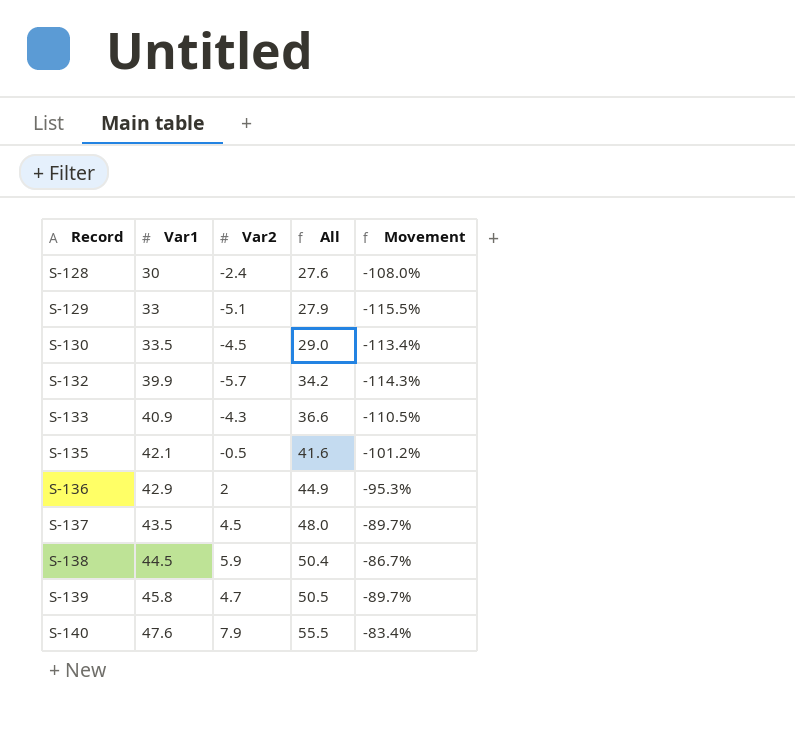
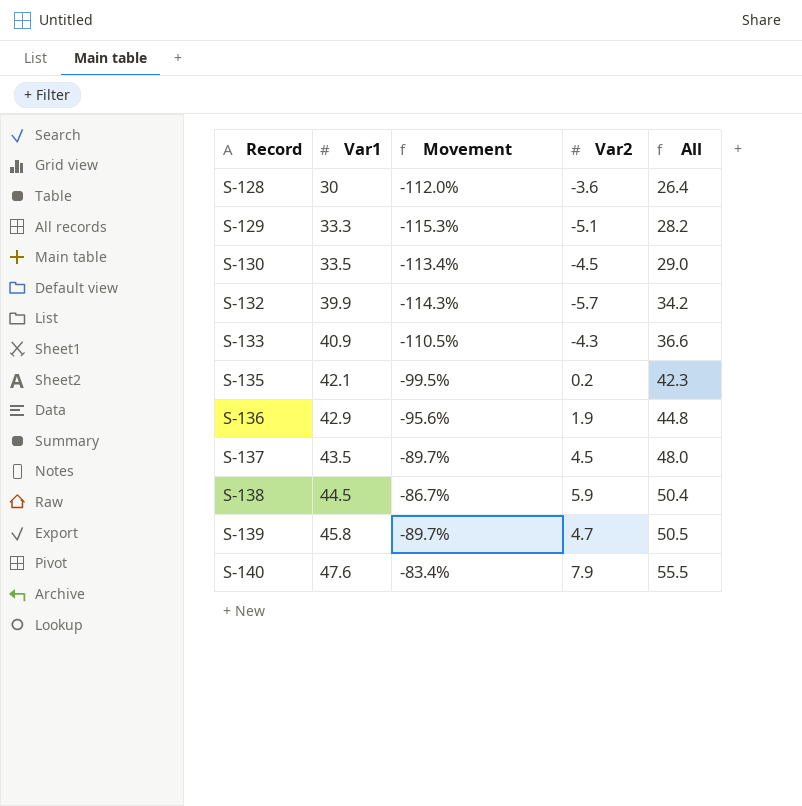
column Movement | position: 5 -> 3
S-128 | Movement: -108.0% -> -112.0%
S-128 | Var2: -2.4 -> -3.6
S-128 | All: 27.6 -> 26.4
S-129 | Var1: 33 -> 33.3
S-129 | Movement: -115.5% -> -115.3%
S-129 | All: 27.9 -> 28.2
S-135 | Movement: -101.2% -> -99.5%
S-135 | Var2: -0.5 -> 0.2
S-135 | All: 41.6 -> 42.3
S-136 | Movement: -95.3% -> -95.6%
S-136 | Var2: 2 -> 1.9
S-136 | All: 44.9 -> 44.8

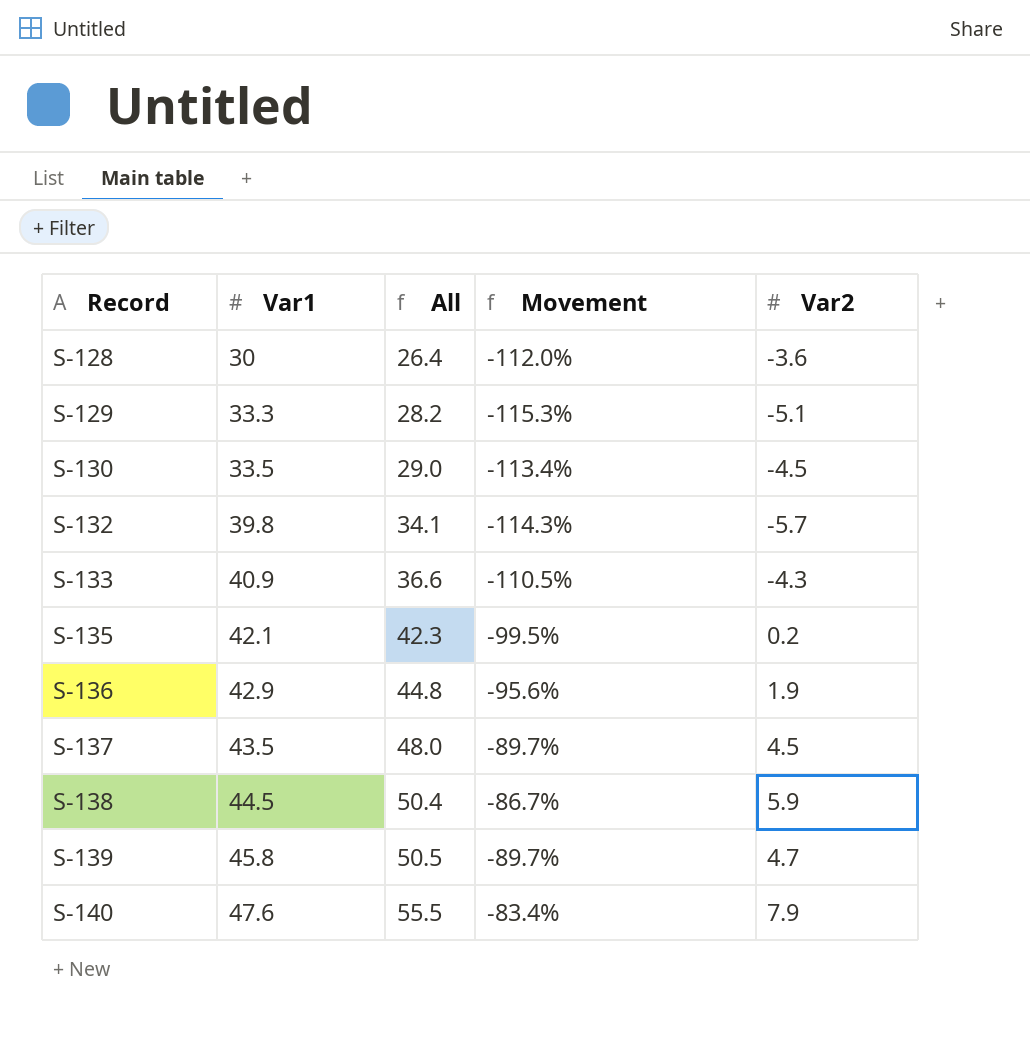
column All | position: 5 -> 3
S-132 | Var1: 39.9 -> 39.8
S-132 | All: 34.2 -> 34.1

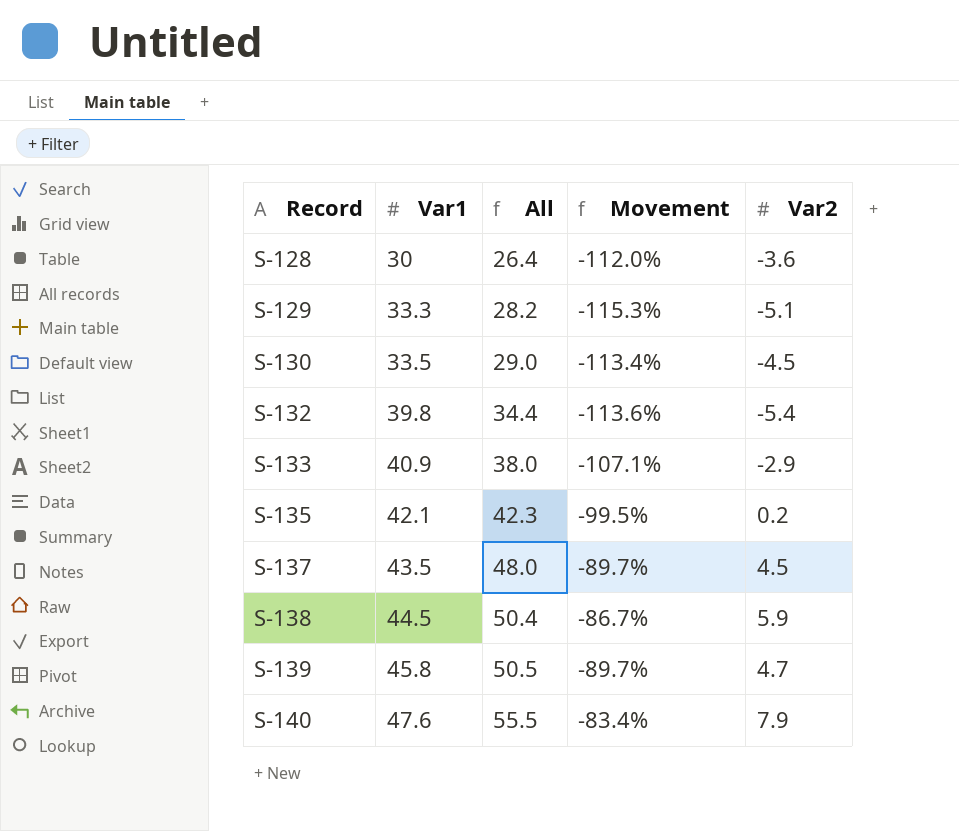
row S-136: 42.9 | 44.8 | -95.6% | 1.9 -> none
S-132 | All: 34.1 -> 34.4
S-132 | Movement: -114.3% -> -113.6%
S-132 | Var2: -5.7 -> -5.4
S-133 | All: 36.6 -> 38.0
S-133 | Movement: -110.5% -> -107.1%
S-133 | Var2: -4.3 -> -2.9

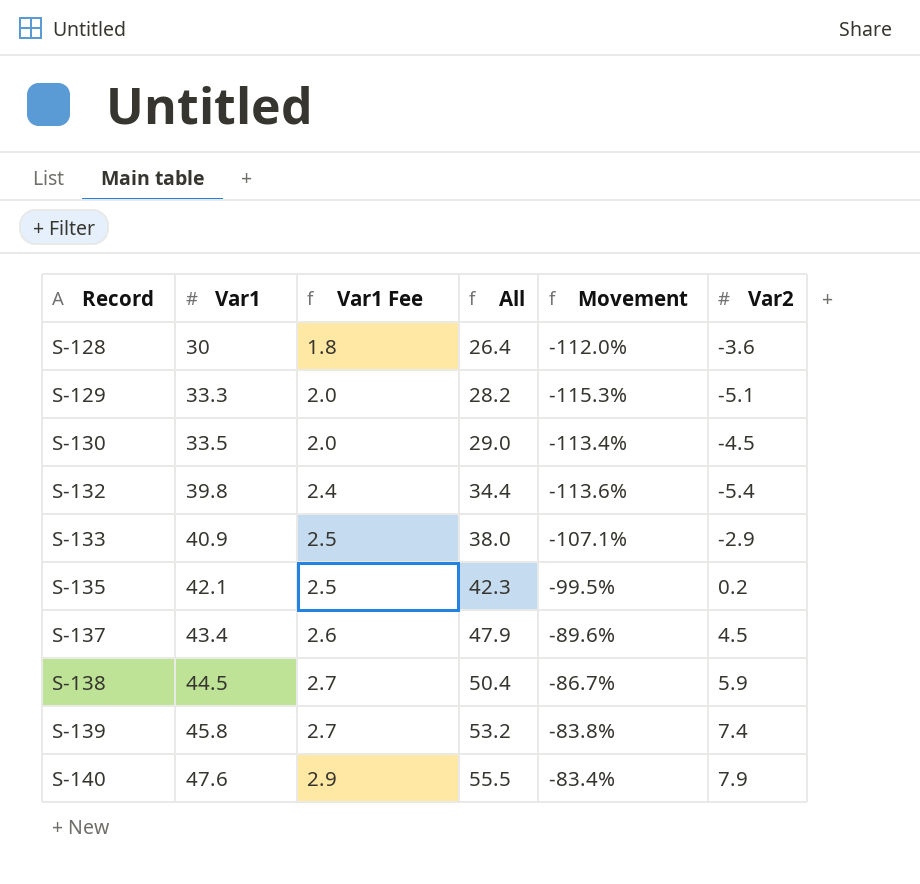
column Var1 Fee | formula: none -> [Var1] * 0.06
S-137 | Var1: 43.5 -> 43.4
S-137 | All: 48.0 -> 47.9
S-137 | Movement: -89.7% -> -89.6%
S-139 | All: 50.5 -> 53.2
S-139 | Movement: -89.7% -> -83.8%
S-139 | Var2: 4.7 -> 7.4

